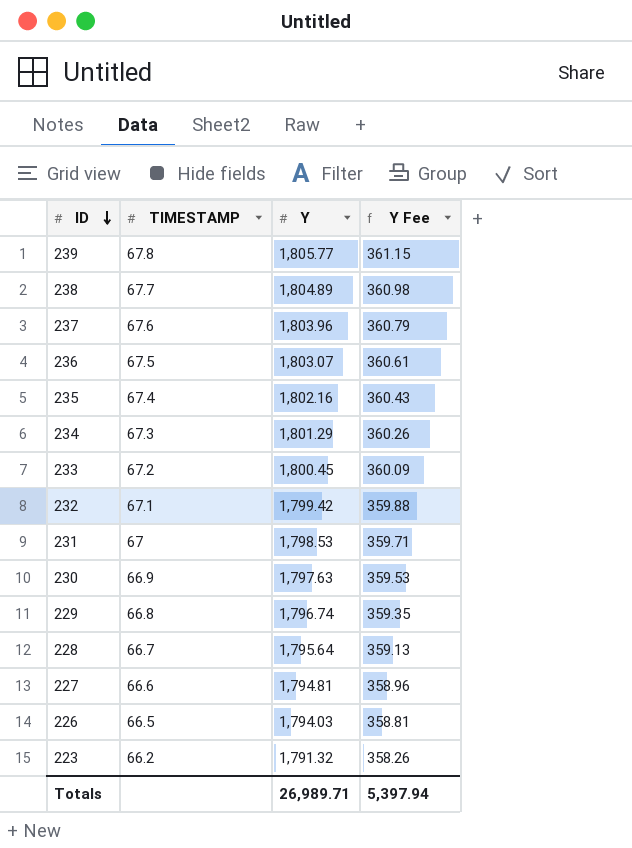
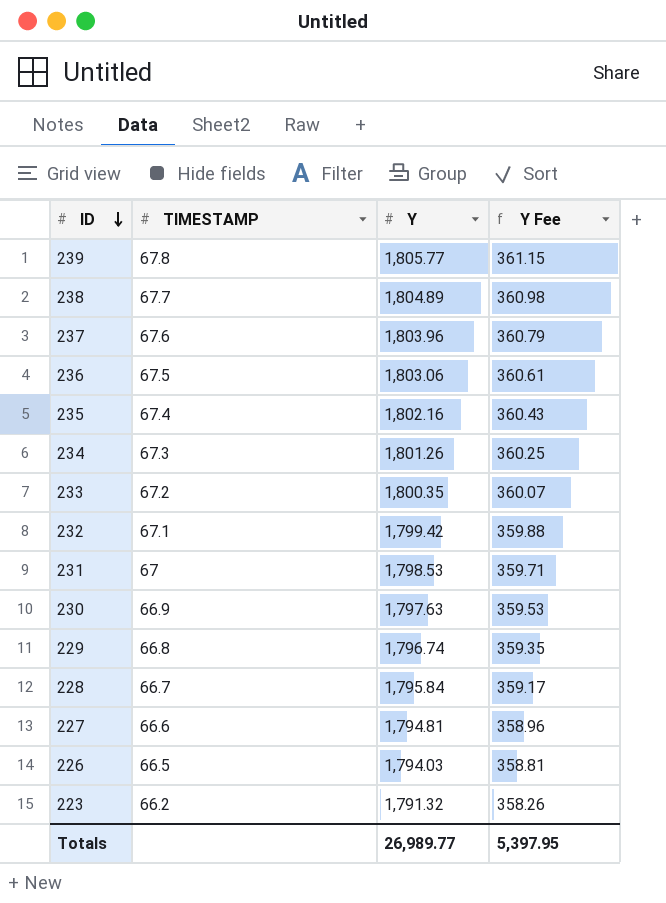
236 | Y: 1,803.07 -> 1,803.06
234 | Y: 1,801.29 -> 1,801.26
234 | Y Fee: 360.26 -> 360.25
233 | Y: 1,800.45 -> 1,800.35
233 | Y Fee: 360.09 -> 360.07
228 | Y: 1,795.64 -> 1,795.84
228 | Y Fee: 359.13 -> 359.17
Totals | Y: 26,989.71 -> 26,989.77
Totals | Y Fee: 5,397.94 -> 5,397.95

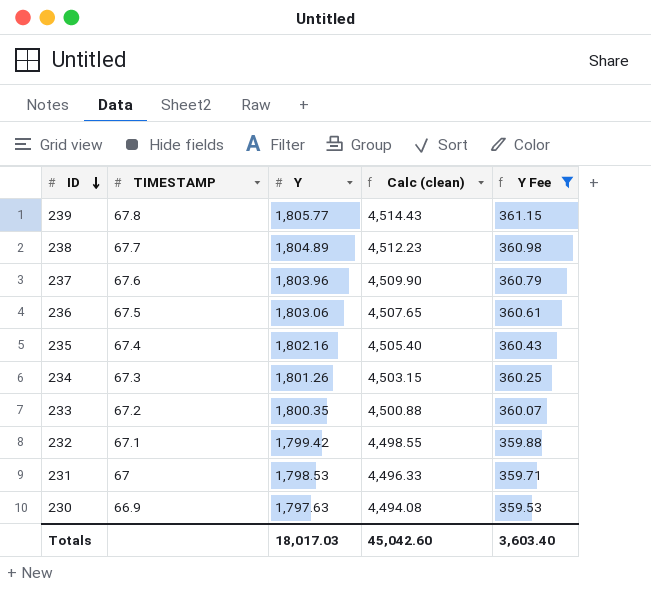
filter: none -> Y Fee >= 359.53
column Calc (clean) | formula: none -> [Y] * 2.5
Totals | Y: 26,989.77 -> 18,017.03
Totals | Y Fee: 5,397.95 -> 3,603.40

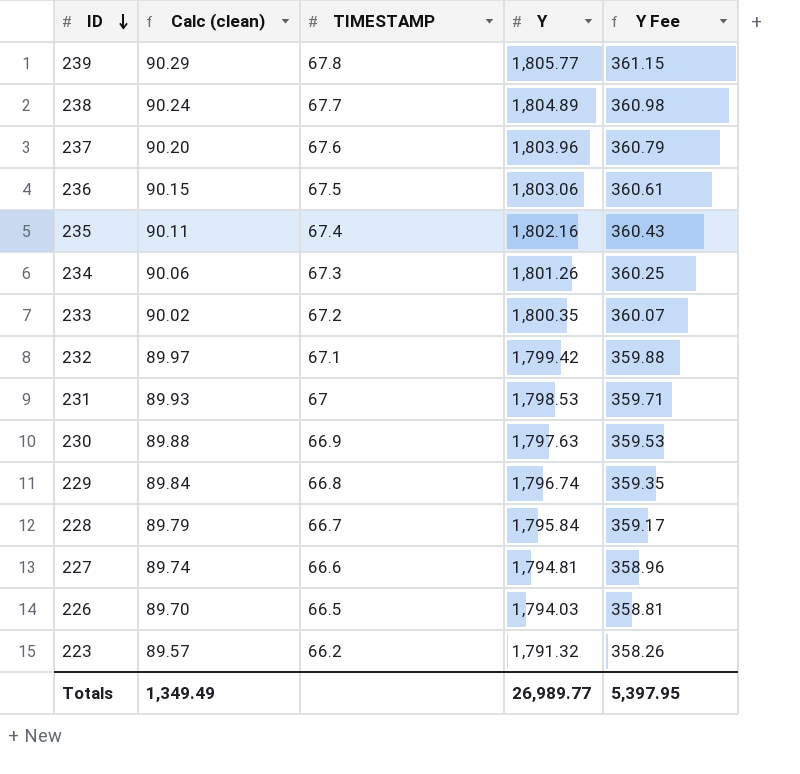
filter: Y Fee >= 359.53 -> none
column Calc (clean) | formula: [Y] * 2.5 -> [Y] * 0.05
column Calc (clean) | position: 4 -> 2
Totals | Calc (clean): 45,042.60 -> 1,349.49
Totals | Y: 18,017.03 -> 26,989.77
Totals | Y Fee: 3,603.40 -> 5,397.95

